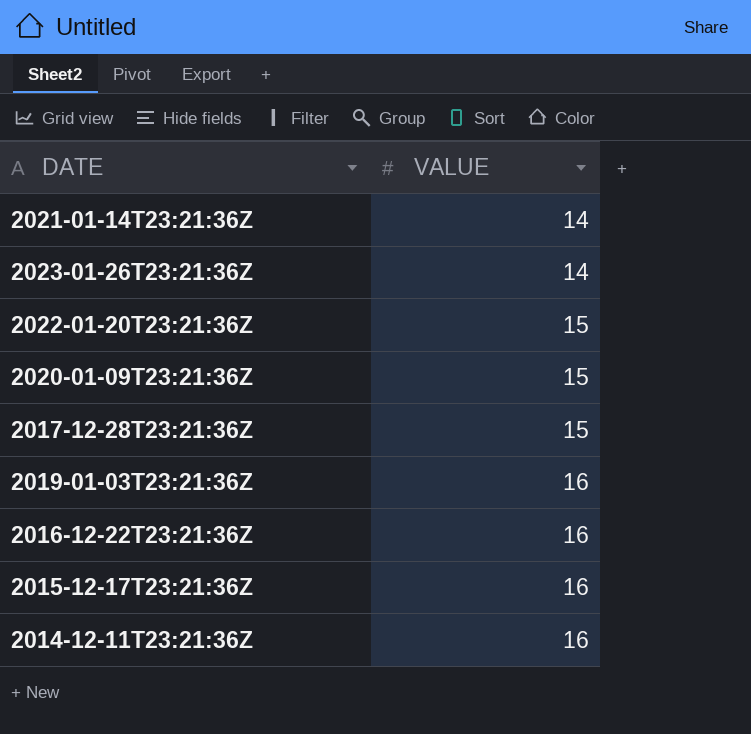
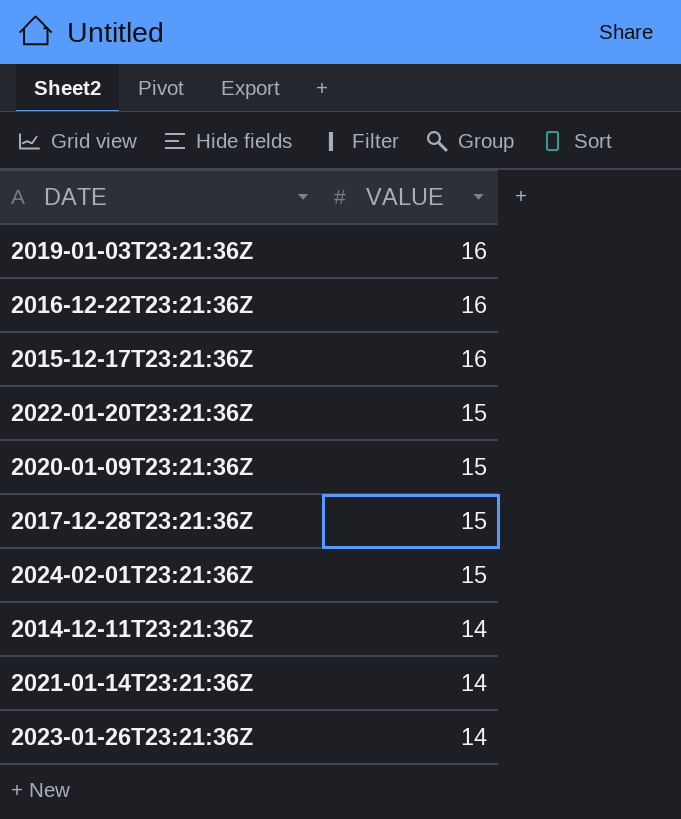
row order: VALUE ascending -> VALUE descending
row 2024-02-01T23:21:36Z: none -> 15
2014-12-11T23:21:36Z | VALUE: 16 -> 14

